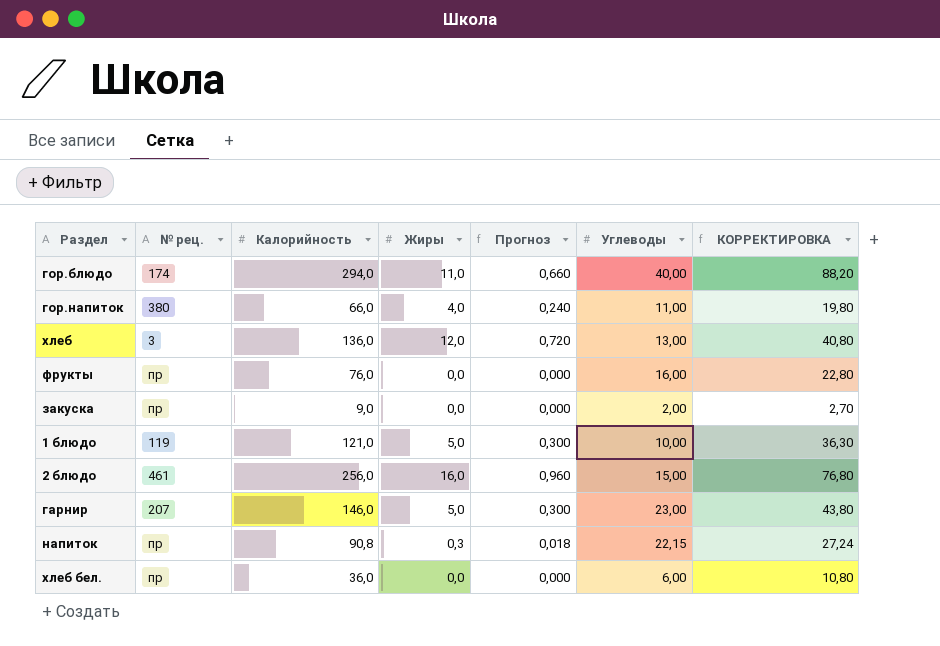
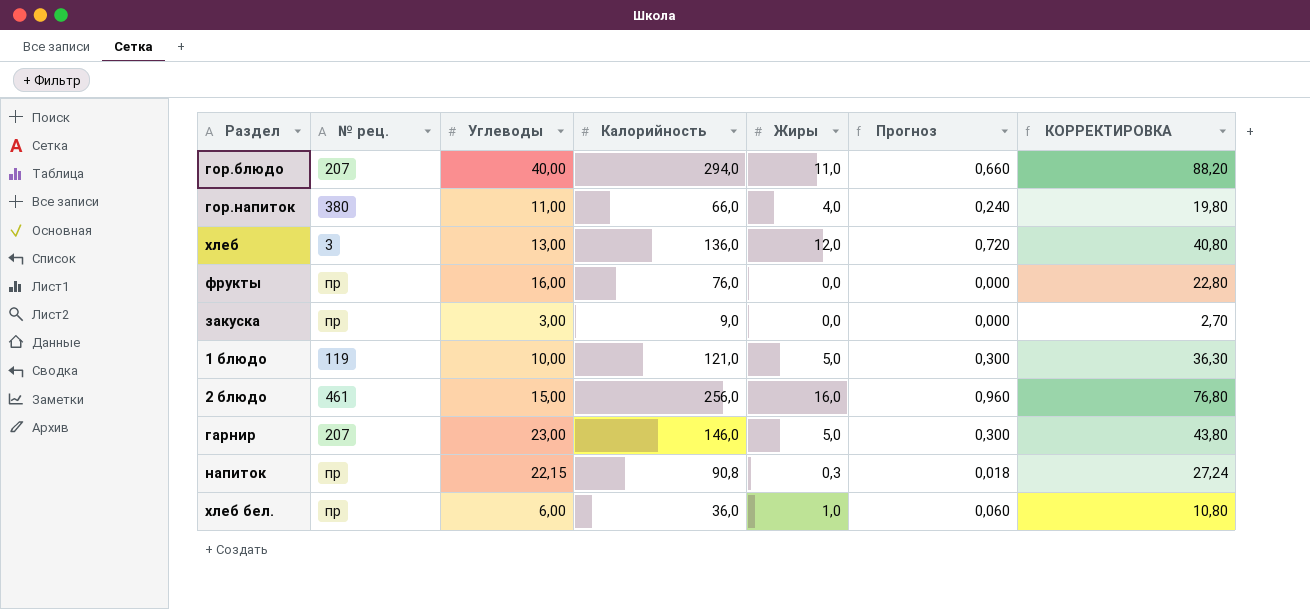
column Углеводы | position: 6 -> 3
гор.блюдо | № рец.: 174 -> 207
закуска | Углеводы: 2,00 -> 3,00
хлеб бел. | Жиры: 0,0 -> 1,0
хлеб бел. | Прогноз: 0,000 -> 0,060

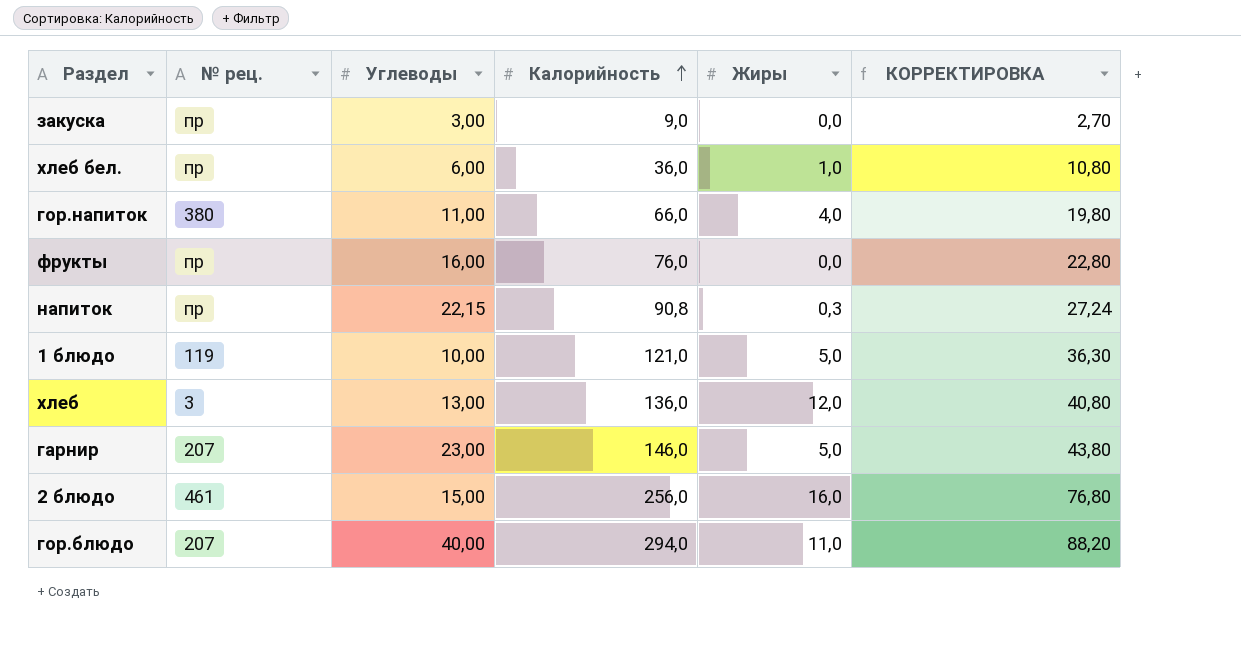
row order: none -> Калорийность ascending
column Прогноз | formula: [Жиры] * 0,06 -> none

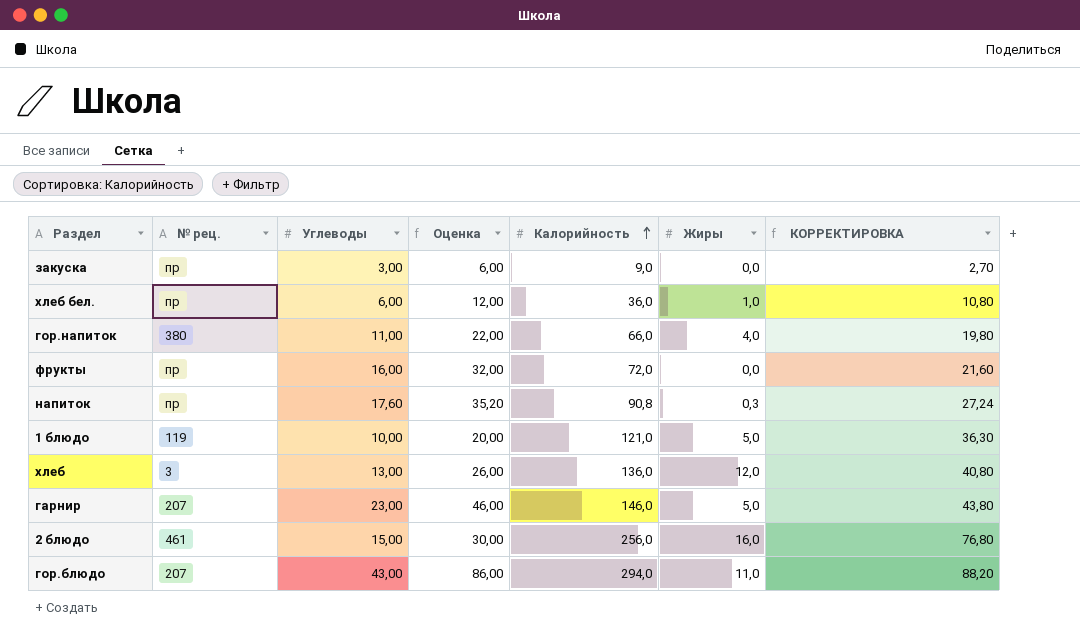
column Оценка | formula: none -> [Углеводы] * 2
фрукты | Калорийность: 76,0 -> 72,0
фрукты | КОРРЕКТИРОВКА: 22,80 -> 21,60
напиток | Углеводы: 22,15 -> 17,60
гор.блюдо | Углеводы: 40,00 -> 43,00

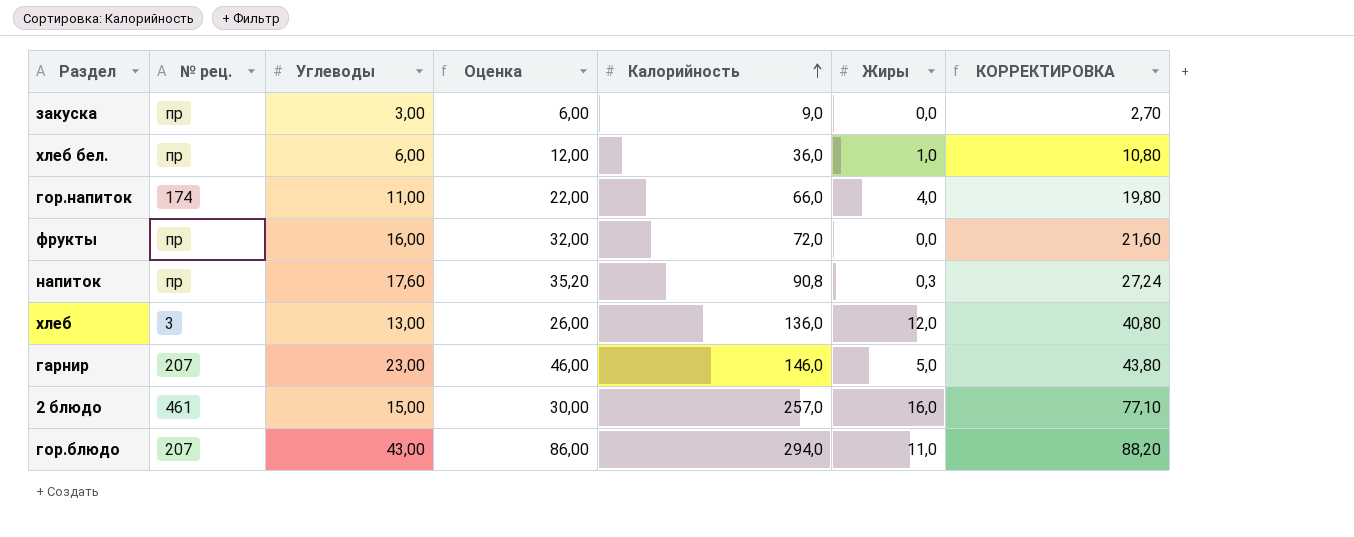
row 1 блюдо: 119 | 10,00 | 20,00 | 121,0 | 5,0 | 36,30 -> none
гор.напиток | № рец.: 380 -> 174
2 блюдо | Калорийность: 256,0 -> 257,0
2 блюдо | КОРРЕКТИРОВКА: 76,80 -> 77,10

